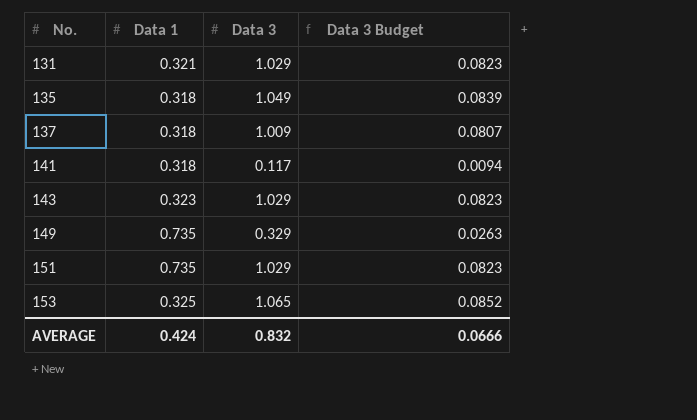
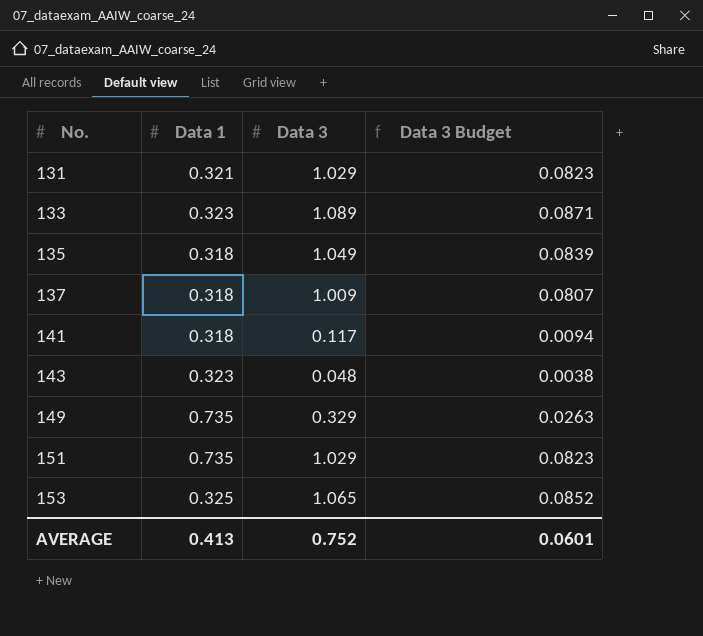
row 133: none -> 0.323 | 1.089 | 0.0871
143 | Data 3: 1.029 -> 0.048
143 | Data 3 Budget: 0.0823 -> 0.0038
AVERAGE | Data 1: 0.424 -> 0.413
AVERAGE | Data 3: 0.832 -> 0.752
AVERAGE | Data 3 Budget: 0.0666 -> 0.0601

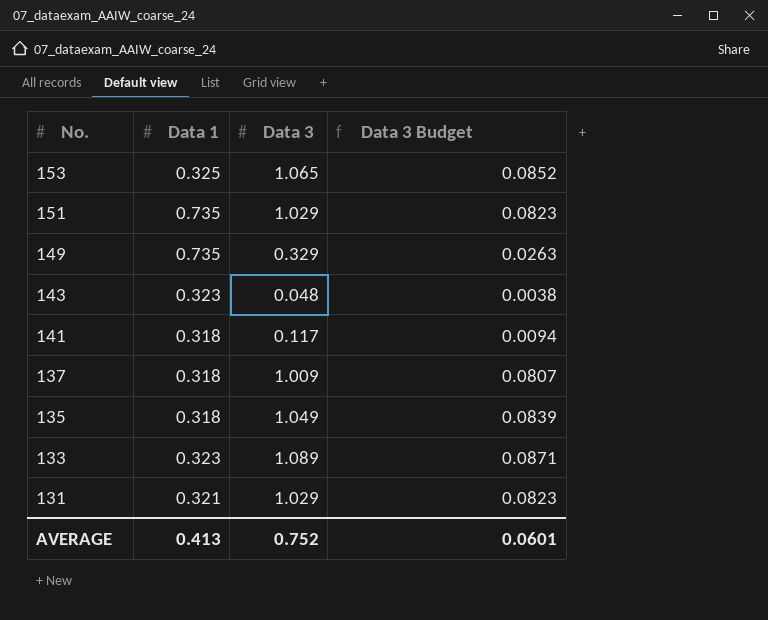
row order: No. ascending -> No. descending

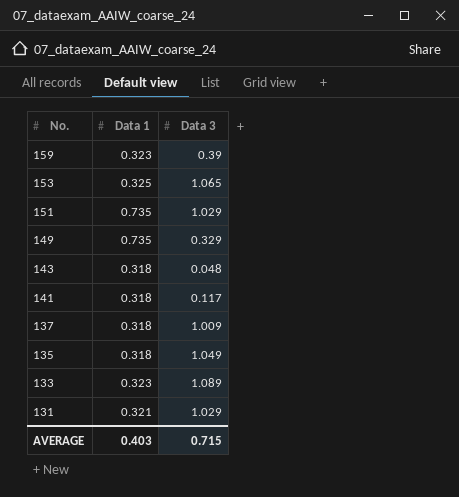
column Data 3 Budget | formula: [Data 3] * 0.08 -> none
row 159: none -> 0.323 | 0.39
143 | Data 1: 0.323 -> 0.318
AVERAGE | Data 1: 0.413 -> 0.403
AVERAGE | Data 3: 0.752 -> 0.715

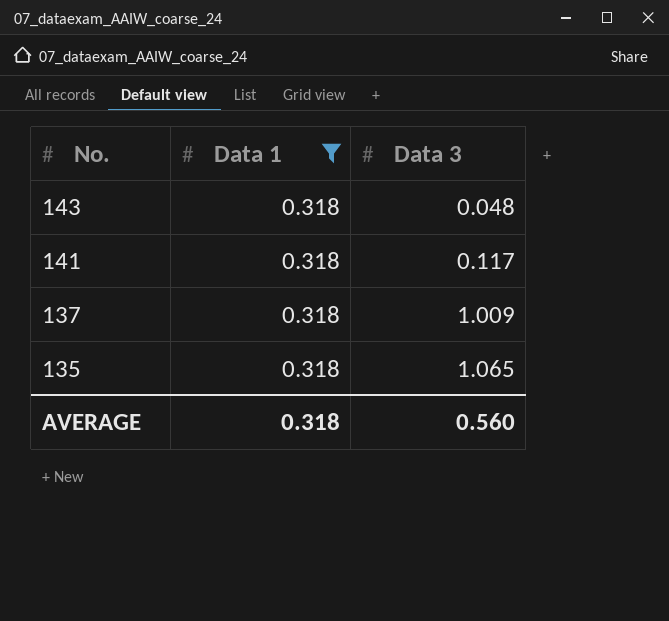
filter: none -> Data 1 = 0.318
135 | Data 3: 1.049 -> 1.065
AVERAGE | Data 1: 0.403 -> 0.318
AVERAGE | Data 3: 0.715 -> 0.560

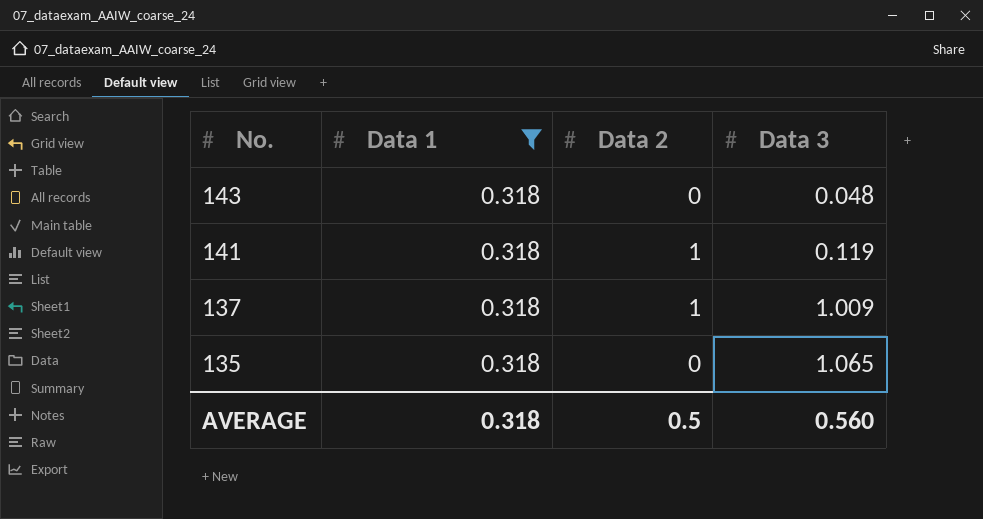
column Data 2 | position: none -> 3
141 | Data 3: 0.117 -> 0.119

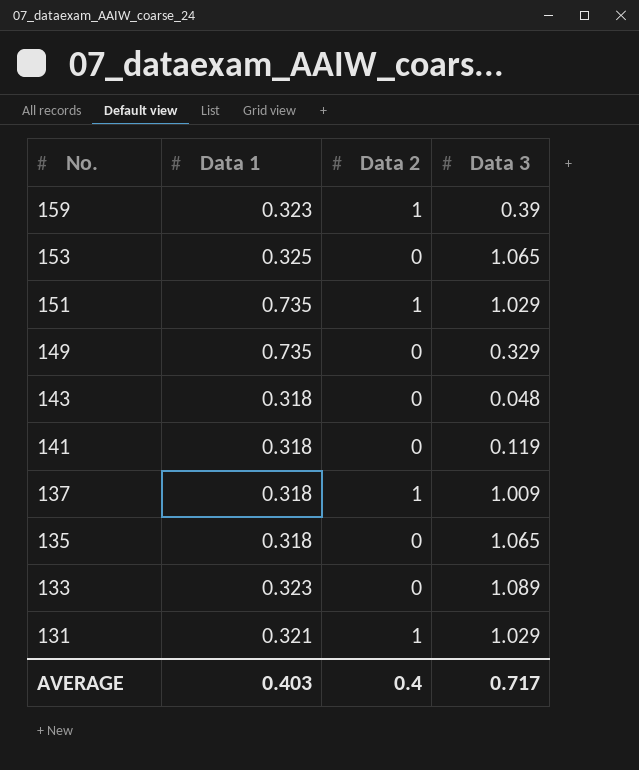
filter: Data 1 = 0.318 -> none
141 | Data 2: 1 -> 0
AVERAGE | Data 1: 0.318 -> 0.403
AVERAGE | Data 2: 0.5 -> 0.4
AVERAGE | Data 3: 0.560 -> 0.717

